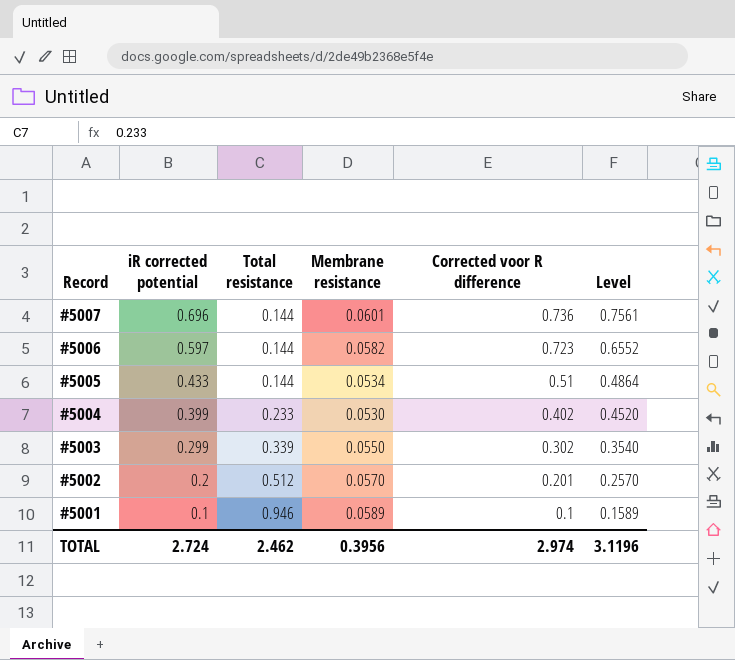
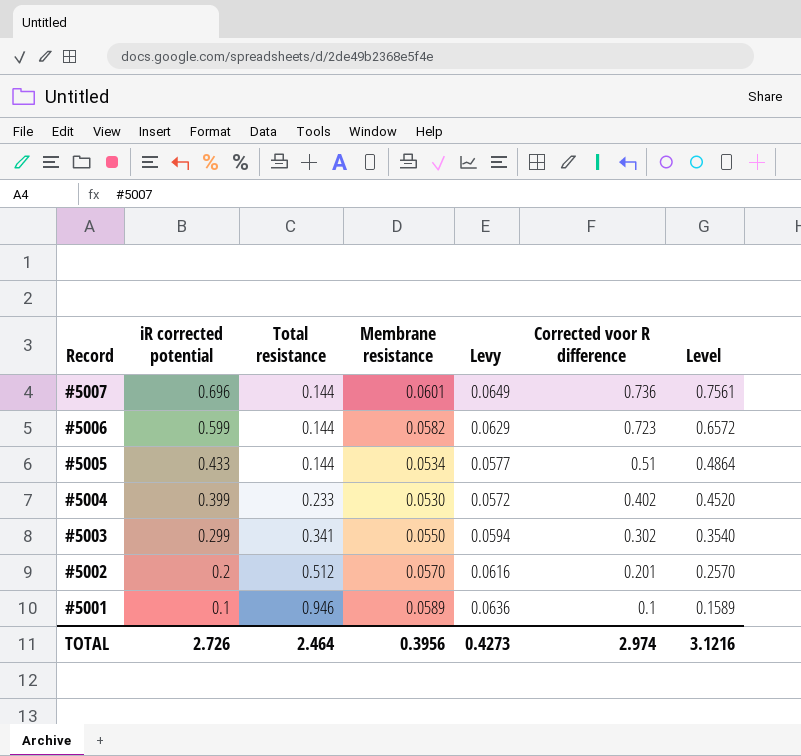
column Levy | formula: none -> [Membrane resistance] * 1.08
#5006 | iR corrected potential: 0.597 -> 0.599
#5006 | Level: 0.6552 -> 0.6572
#5003 | Total resistance: 0.339 -> 0.341
TOTAL | iR corrected potential: 2.724 -> 2.726
TOTAL | Total resistance: 2.462 -> 2.464
TOTAL | Level: 3.1196 -> 3.1216

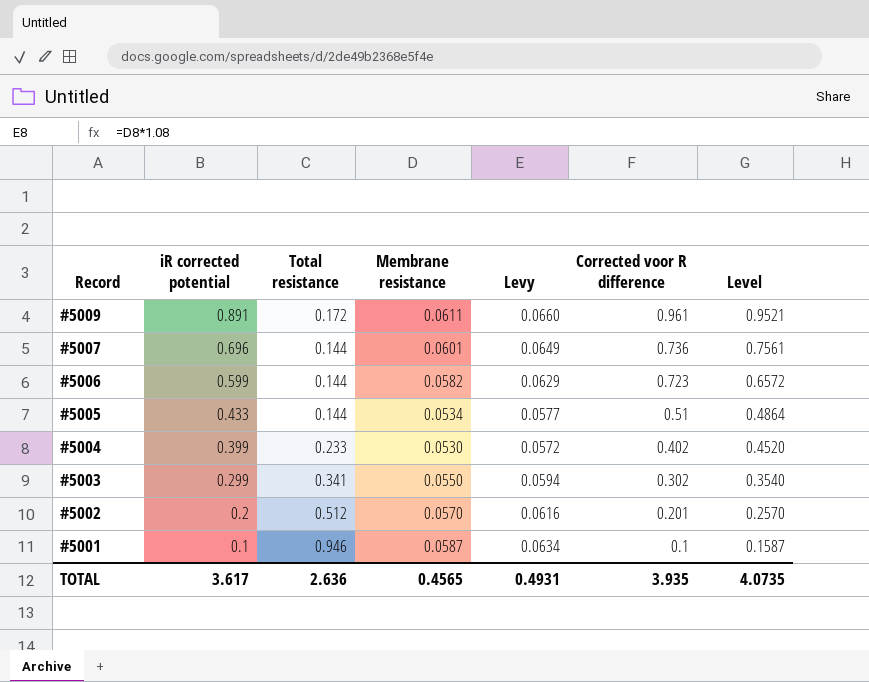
row #5009: none -> 0.891 | 0.172 | 0.0611 | 0.0660 | 0.961 | 0.9521
#5001 | Membrane resistance: 0.0589 -> 0.0587
#5001 | Levy: 0.0636 -> 0.0634
#5001 | Level: 0.1589 -> 0.1587
TOTAL | iR corrected potential: 2.726 -> 3.617
TOTAL | Total resistance: 2.464 -> 2.636
TOTAL | Membrane resistance: 0.3956 -> 0.4565
TOTAL | Levy: 0.4273 -> 0.4931
TOTAL | Corrected voor R difference: 2.974 -> 3.935
TOTAL | Level: 3.1216 -> 4.0735

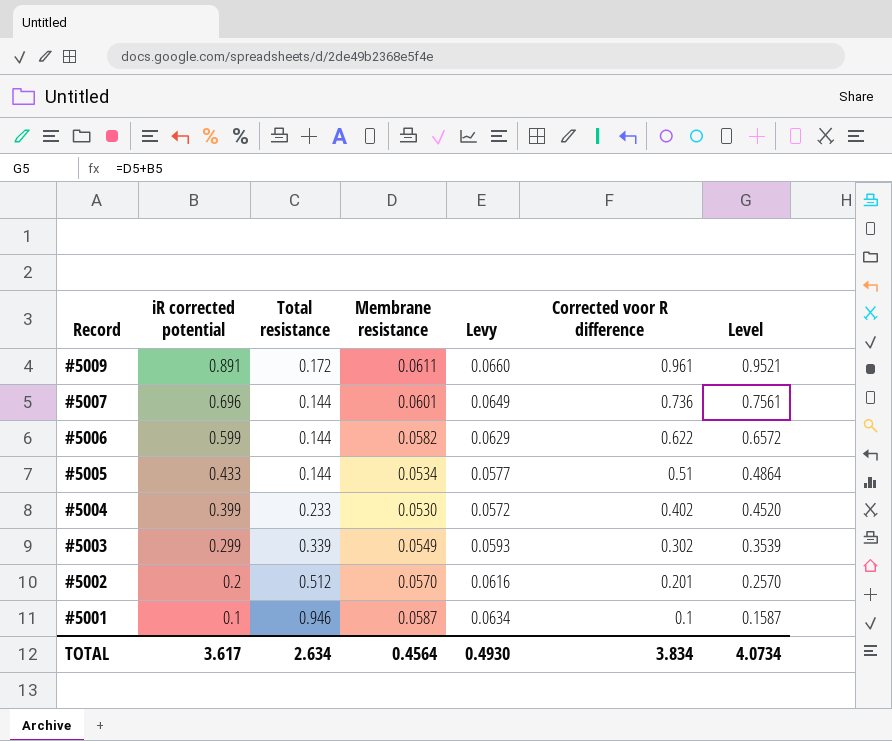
#5006 | Corrected voor R difference: 0.723 -> 0.622
#5003 | Total resistance: 0.341 -> 0.339
#5003 | Membrane resistance: 0.0550 -> 0.0549
#5003 | Levy: 0.0594 -> 0.0593
#5003 | Level: 0.3540 -> 0.3539
TOTAL | Total resistance: 2.636 -> 2.634
TOTAL | Membrane resistance: 0.4565 -> 0.4564
TOTAL | Levy: 0.4931 -> 0.4930
TOTAL | Corrected voor R difference: 3.935 -> 3.834
TOTAL | Level: 4.0735 -> 4.0734

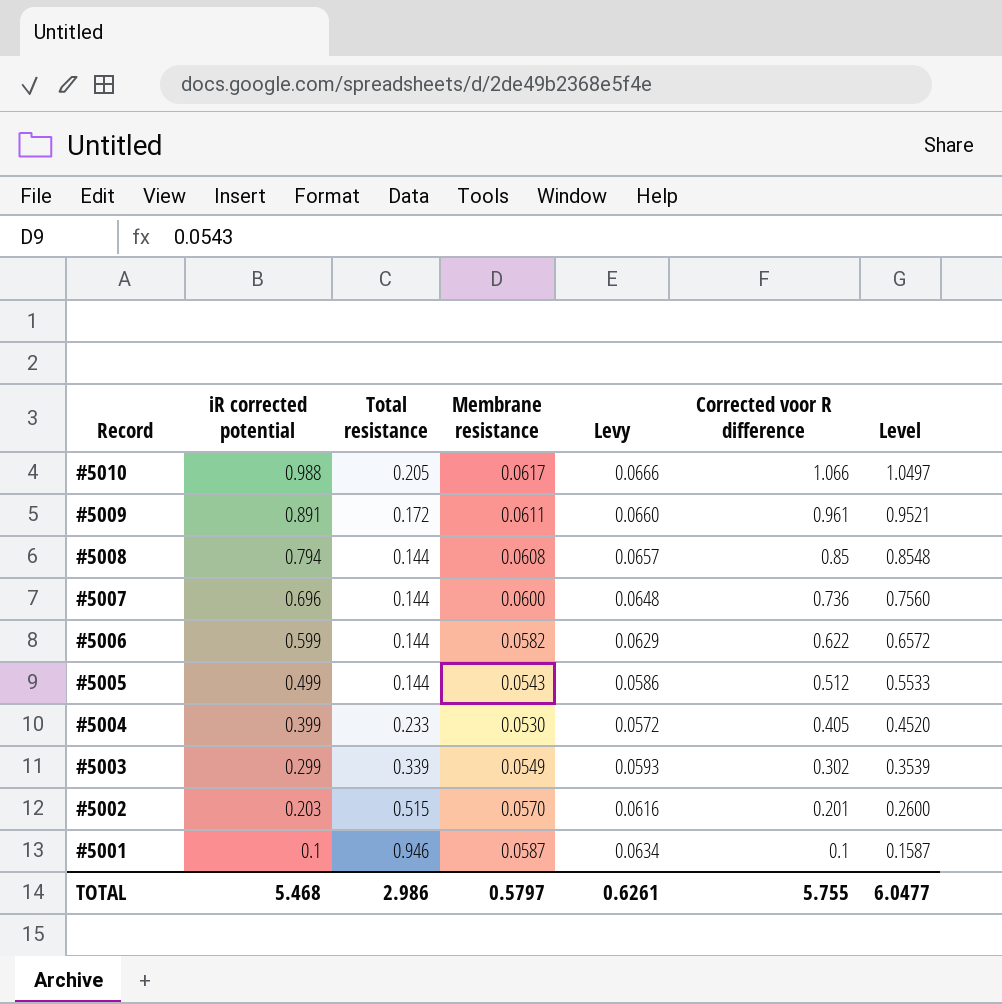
row #5010: none -> 0.988 | 0.205 | 0.0617 | 0.0666 | 1.066 | 1.0497
row #5008: none -> 0.794 | 0.144 | 0.0608 | 0.0657 | 0.85 | 0.8548
#5007 | Membrane resistance: 0.0601 -> 0.0600
#5007 | Levy: 0.0649 -> 0.0648
#5007 | Level: 0.7561 -> 0.7560
#5005 | iR corrected potential: 0.433 -> 0.499
#5005 | Membrane resistance: 0.0534 -> 0.0543
#5005 | Levy: 0.0577 -> 0.0586
#5005 | Corrected voor R difference: 0.51 -> 0.512
#5005 | Level: 0.4864 -> 0.5533
#5004 | Corrected voor R difference: 0.402 -> 0.405
#5002 | iR corrected potential: 0.2 -> 0.203
#5002 | Total resistance: 0.512 -> 0.515
#5002 | Level: 0.2570 -> 0.2600
TOTAL | iR corrected potential: 3.617 -> 5.468
TOTAL | Total resistance: 2.634 -> 2.986
TOTAL | Membrane resistance: 0.4564 -> 0.5797
TOTAL | Levy: 0.4930 -> 0.6261
TOTAL | Corrected voor R difference: 3.834 -> 5.755
TOTAL | Level: 4.0734 -> 6.0477

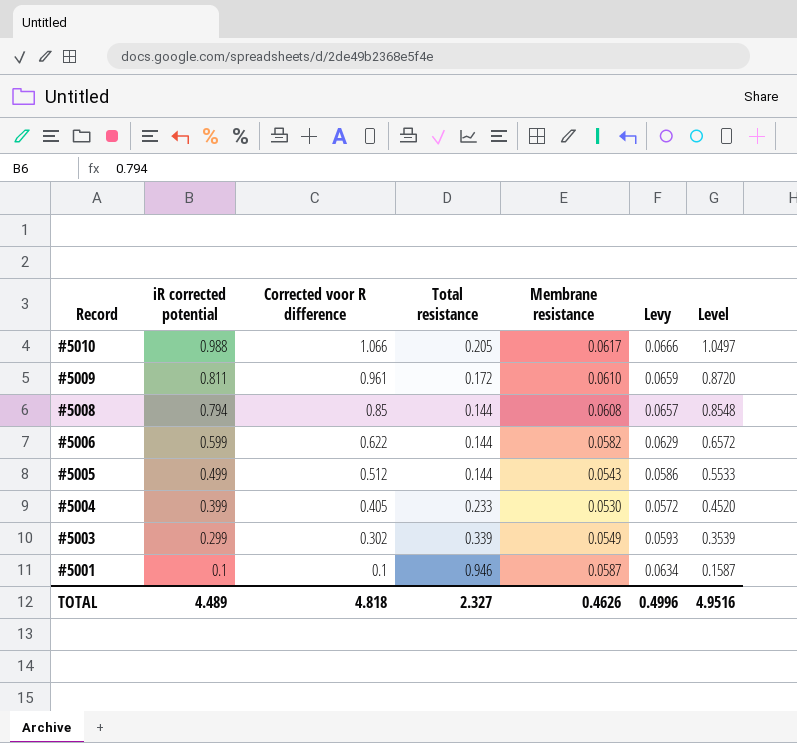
column Corrected voor R difference | position: 6 -> 3
row #5007: 0.696 | 0.144 | 0.0600 | 0.0648 | 0.736 | 0.7560 -> none
row #5002: 0.203 | 0.515 | 0.0570 | 0.0616 | 0.201 | 0.2600 -> none
#5009 | iR corrected potential: 0.891 -> 0.811
#5009 | Membrane resistance: 0.0611 -> 0.0610
#5009 | Levy: 0.0660 -> 0.0659
#5009 | Level: 0.9521 -> 0.8720
TOTAL | iR corrected potential: 5.468 -> 4.489
TOTAL | Corrected voor R difference: 5.755 -> 4.818
TOTAL | Total resistance: 2.986 -> 2.327
TOTAL | Membrane resistance: 0.5797 -> 0.4626
TOTAL | Levy: 0.6261 -> 0.4996
TOTAL | Level: 6.0477 -> 4.9516

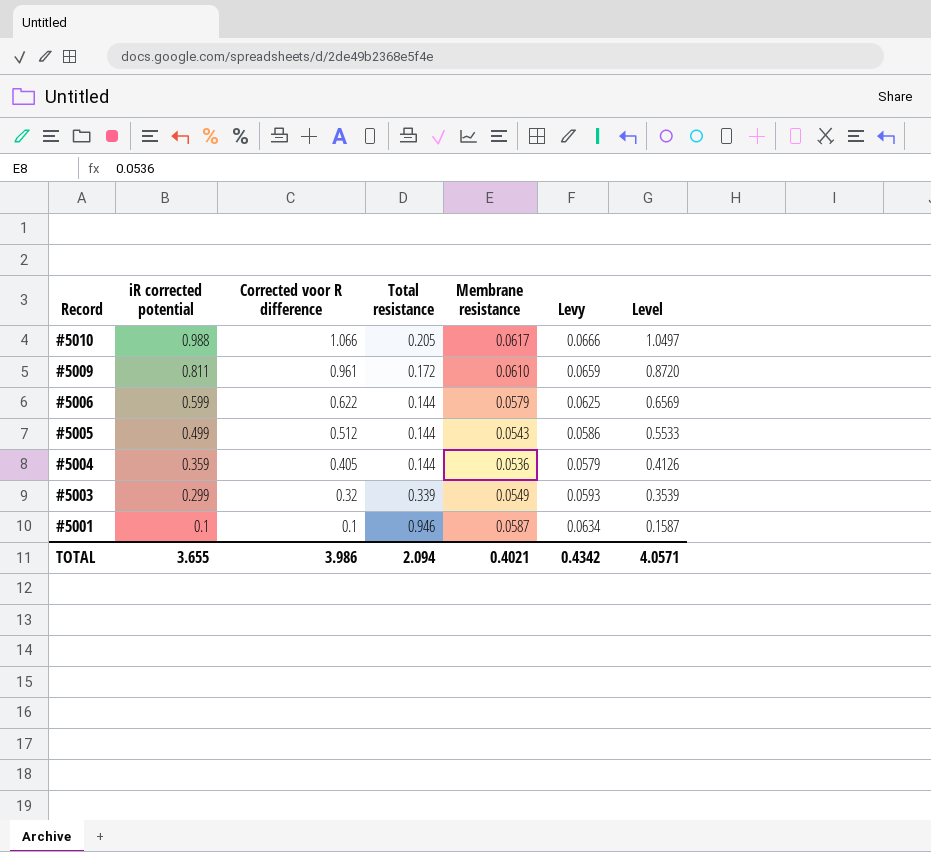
row #5008: 0.794 | 0.85 | 0.144 | 0.0608 | 0.0657 | 0.8548 -> none
#5006 | Membrane resistance: 0.0582 -> 0.0579
#5006 | Levy: 0.0629 -> 0.0625
#5006 | Level: 0.6572 -> 0.6569
#5004 | iR corrected potential: 0.399 -> 0.359
#5004 | Total resistance: 0.233 -> 0.144
#5004 | Membrane resistance: 0.0530 -> 0.0536
#5004 | Levy: 0.0572 -> 0.0579
#5004 | Level: 0.4520 -> 0.4126
#5003 | Corrected voor R difference: 0.302 -> 0.32
TOTAL | iR corrected potential: 4.489 -> 3.655
TOTAL | Corrected voor R difference: 4.818 -> 3.986
TOTAL | Total resistance: 2.327 -> 2.094
TOTAL | Membrane resistance: 0.4626 -> 0.4021
TOTAL | Levy: 0.4996 -> 0.4342
TOTAL | Level: 4.9516 -> 4.0571

